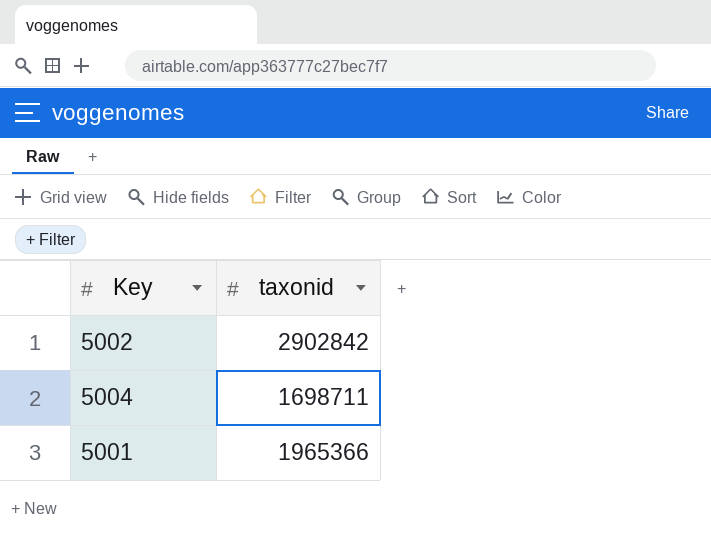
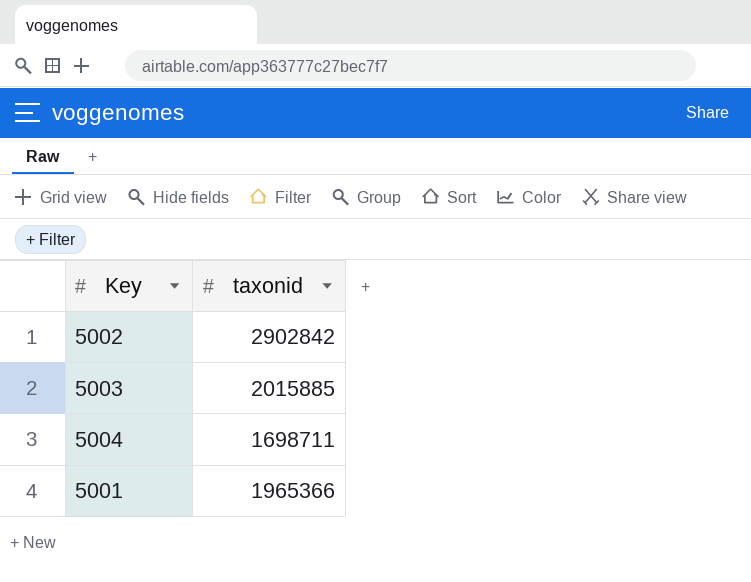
row 5003: none -> 2015885

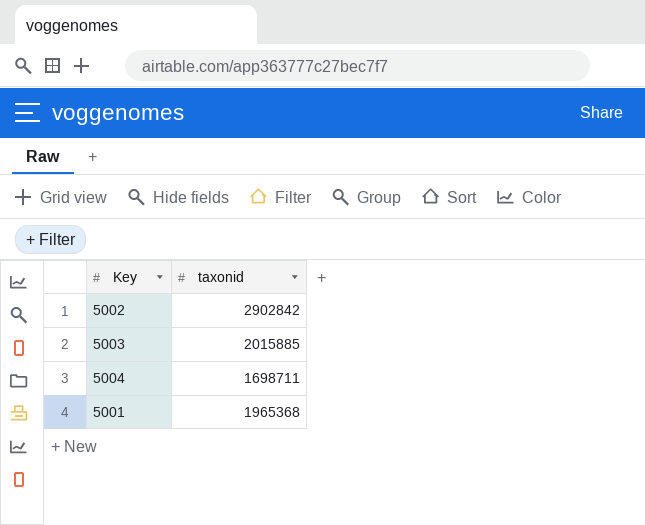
5001 | taxonid: 1965366 -> 1965368

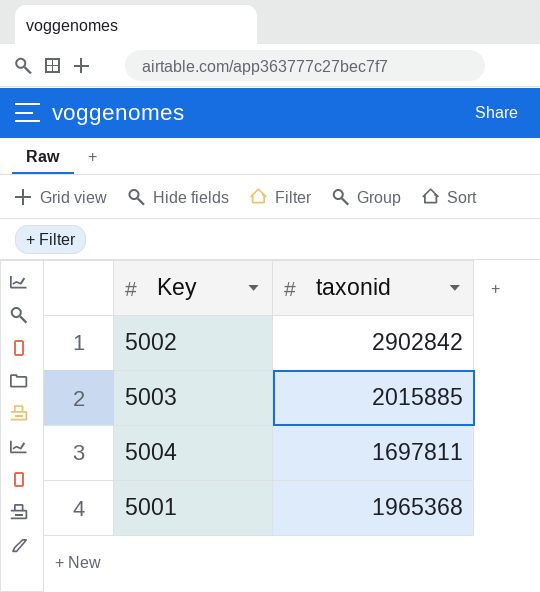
5004 | taxonid: 1698711 -> 1697811

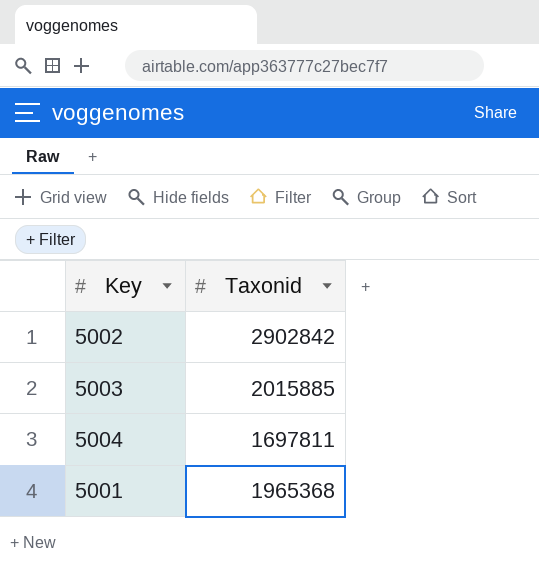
column name: taxonid -> Taxonid

